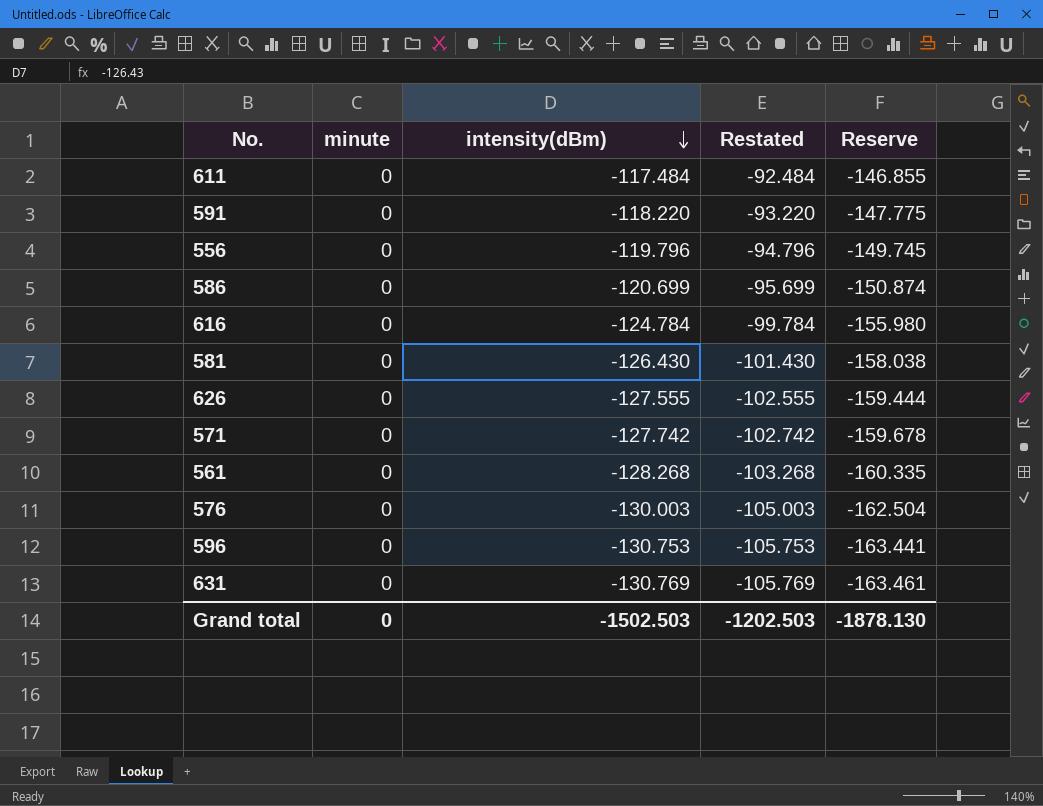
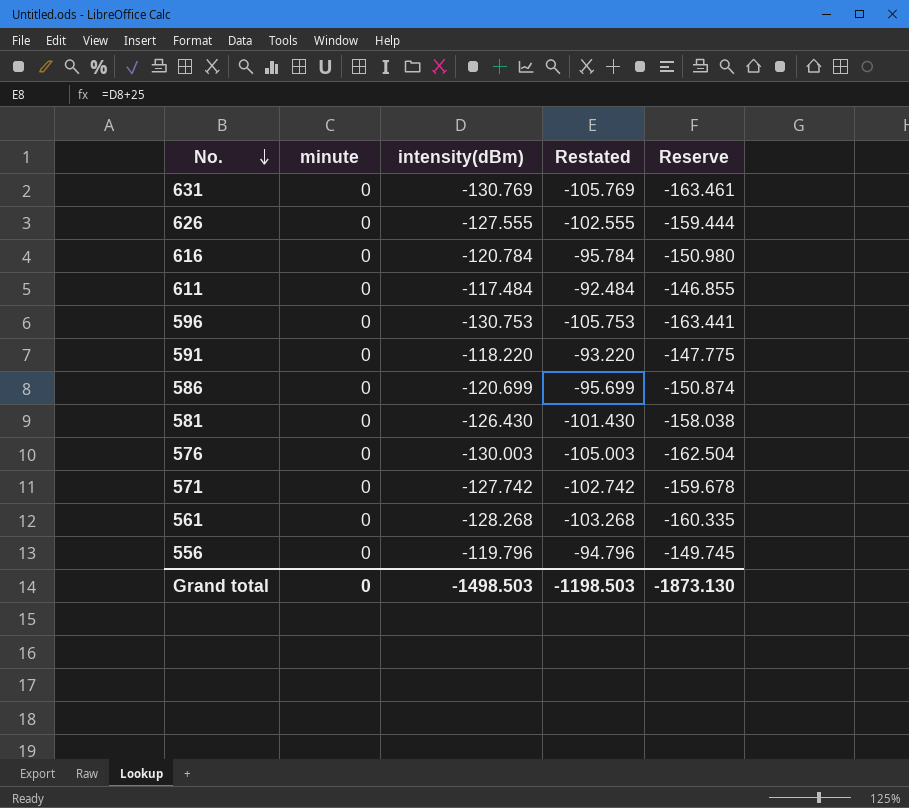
row order: intensity(dBm) descending -> No. descending
616 | intensity(dBm): -124.784 -> -120.784
616 | Restated: -99.784 -> -95.784
616 | Reserve: -155.980 -> -150.980
Grand total | intensity(dBm): -1502.503 -> -1498.503
Grand total | Restated: -1202.503 -> -1198.503
Grand total | Reserve: -1878.130 -> -1873.130

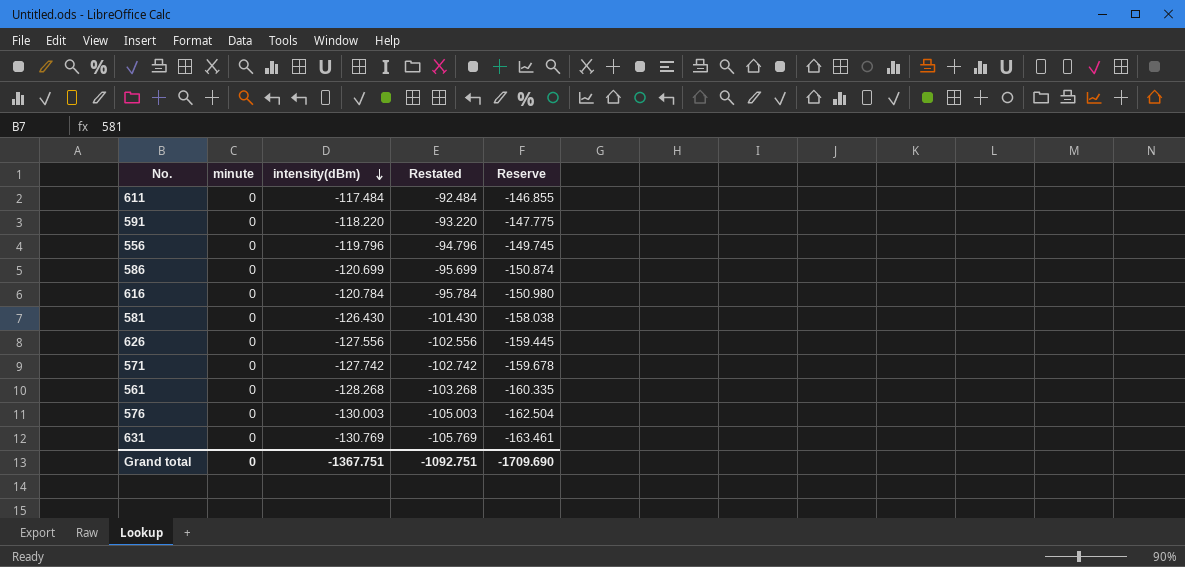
row order: No. descending -> intensity(dBm) descending
row 596: 0 | -130.753 | -105.753 | -163.441 -> none
626 | intensity(dBm): -127.555 -> -127.556
626 | Restated: -102.555 -> -102.556
626 | Reserve: -159.444 -> -159.445
Grand total | intensity(dBm): -1498.503 -> -1367.751
Grand total | Restated: -1198.503 -> -1092.751
Grand total | Reserve: -1873.130 -> -1709.690

